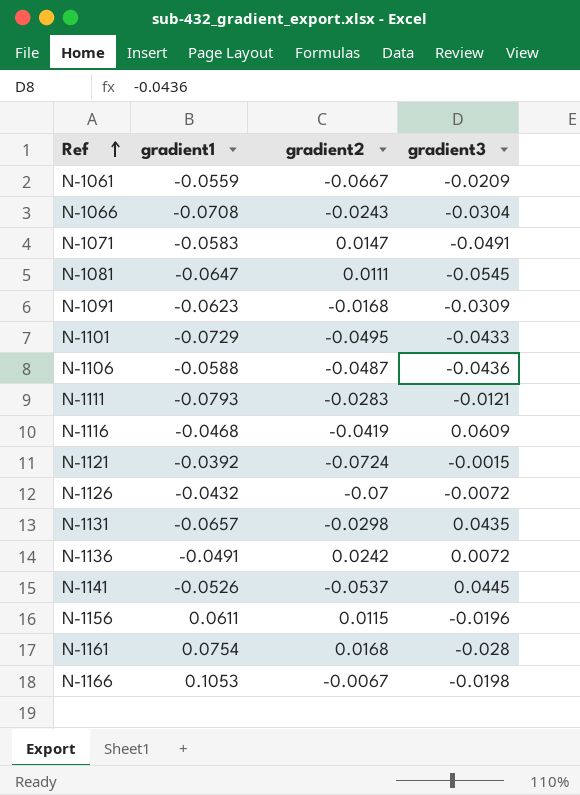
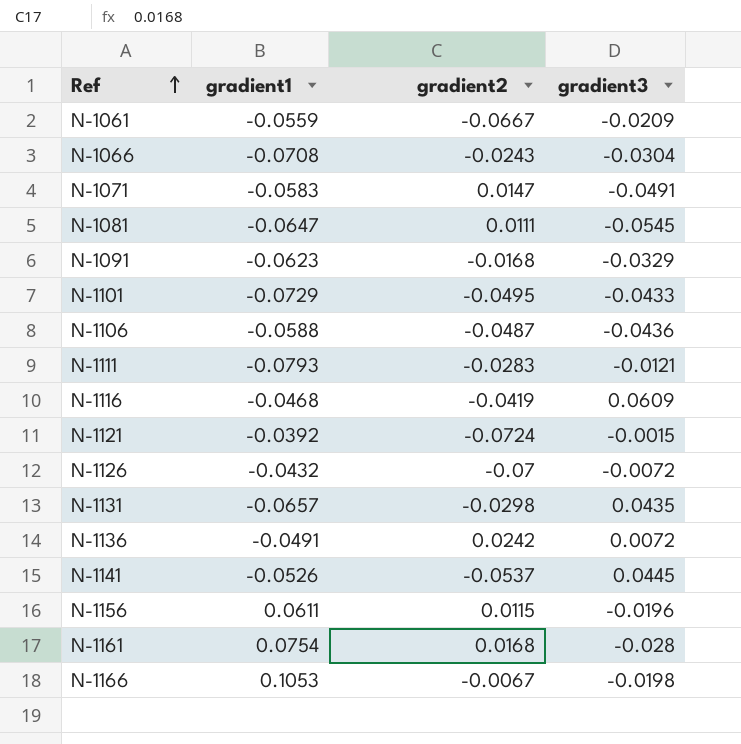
N-1091 | gradient3: -0.0309 -> -0.0329

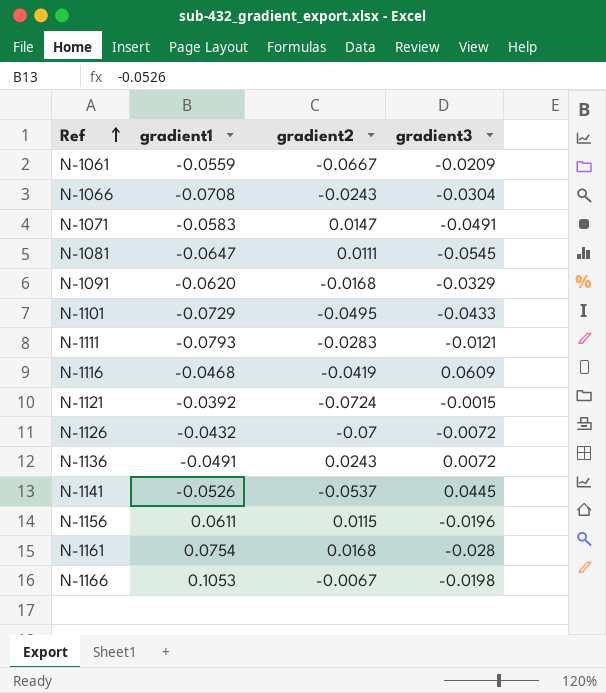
row N-1106: -0.0588 | -0.0487 | -0.0436 -> none
row N-1131: -0.0657 | -0.0298 | 0.0435 -> none
N-1091 | gradient1: -0.0623 -> -0.0620
N-1136 | gradient2: 0.0242 -> 0.0243

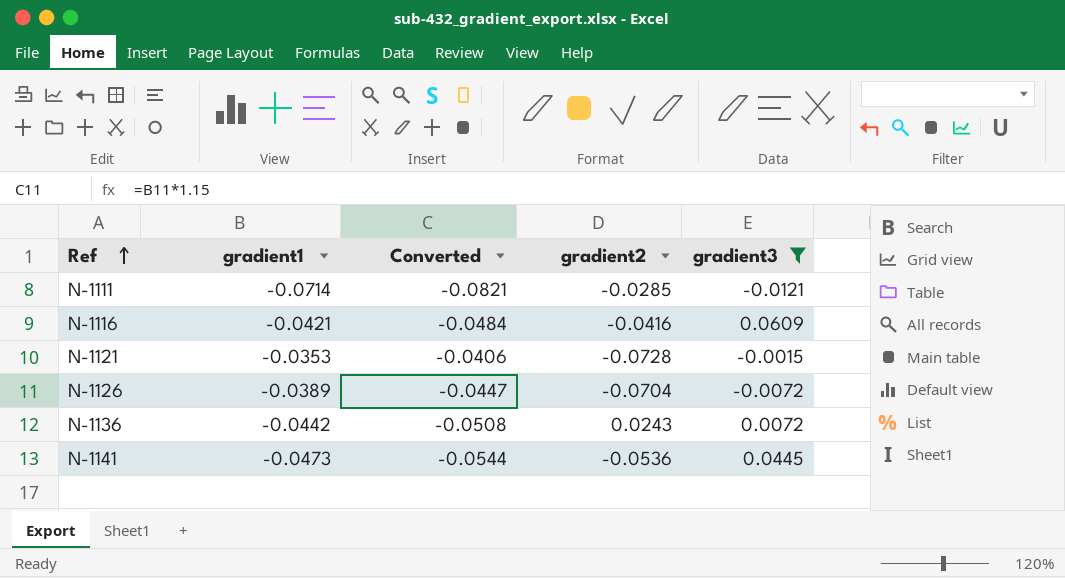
filter: none -> gradient3 >= -0.0121
column Converted | formula: none -> [gradient1] * 1.15
N-1111 | gradient1: -0.0793 -> -0.0714
N-1111 | gradient2: -0.0283 -> -0.0285
N-1116 | gradient1: -0.0468 -> -0.0421
N-1116 | gradient2: -0.0419 -> -0.0416
N-1121 | gradient1: -0.0392 -> -0.0353
N-1121 | gradient2: -0.0724 -> -0.0728
N-1126 | gradient1: -0.0432 -> -0.0389
N-1126 | gradient2: -0.07 -> -0.0704
N-1136 | gradient1: -0.0491 -> -0.0442
N-1141 | gradient1: -0.0526 -> -0.0473
N-1141 | gradient2: -0.0537 -> -0.0536

